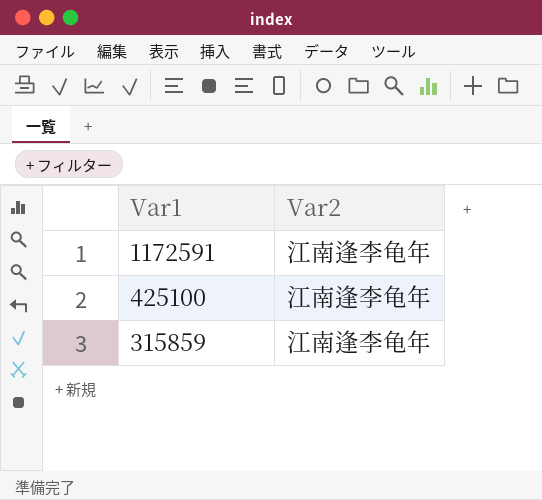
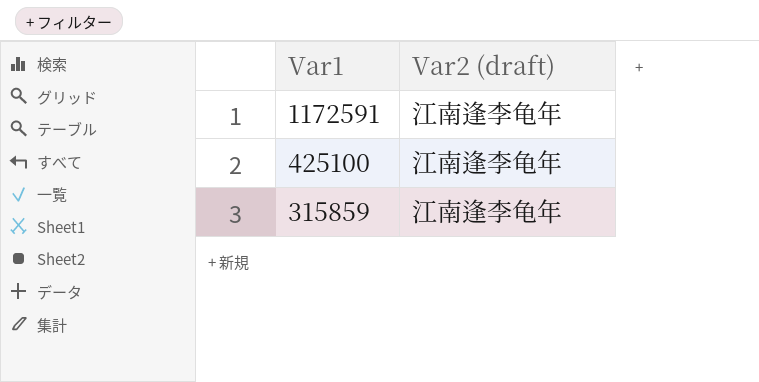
column name: Var2 -> Var2 (draft)

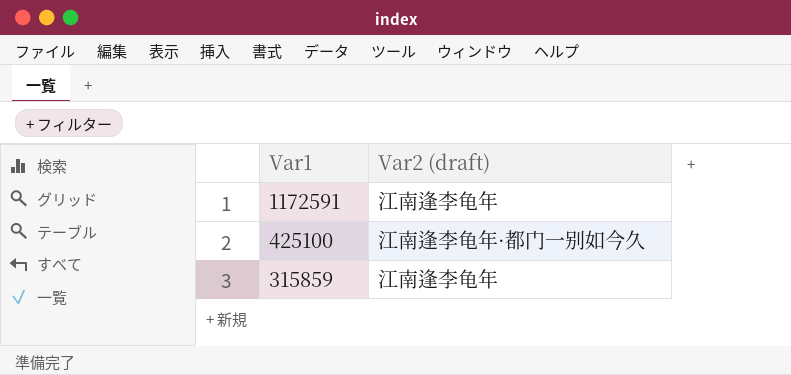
425100 | Var2 (draft): 江南逢李龟年 -> 江南逢李龟年·都门一别如今久

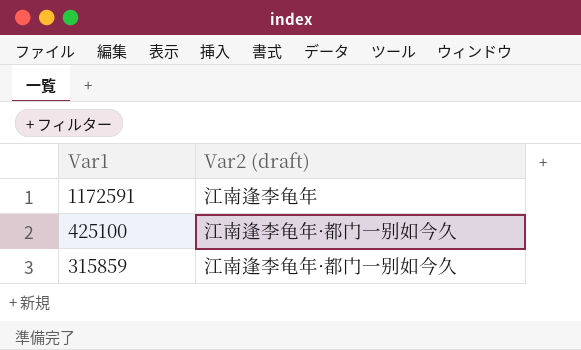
315859 | Var2 (draft): 江南逢李龟年 -> 江南逢李龟年·都门一别如今久

